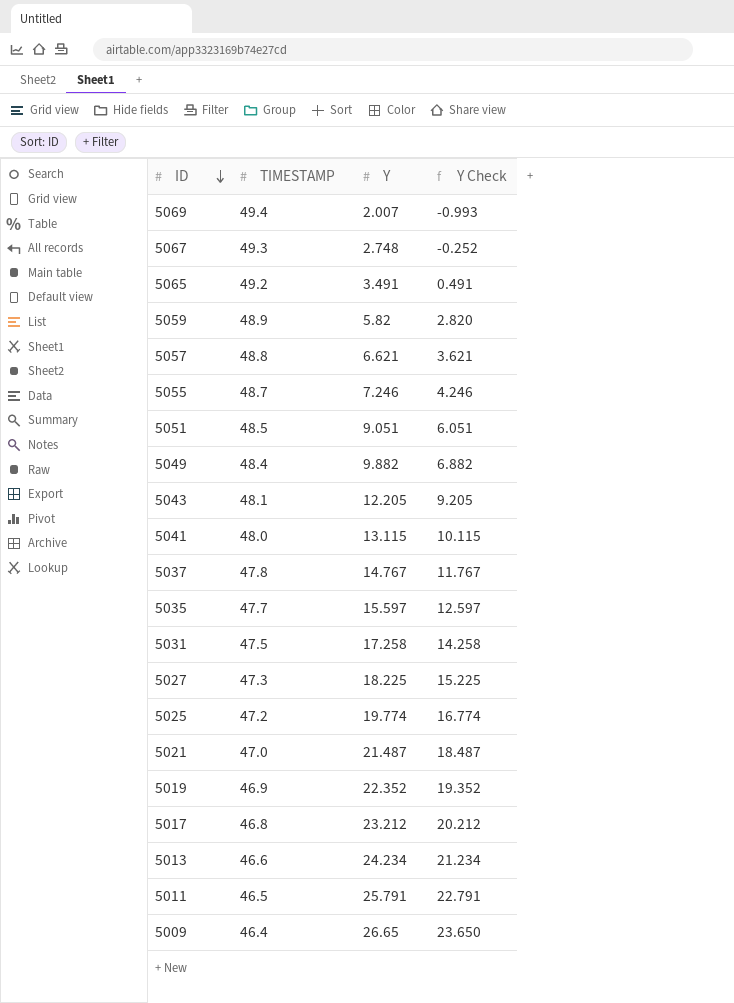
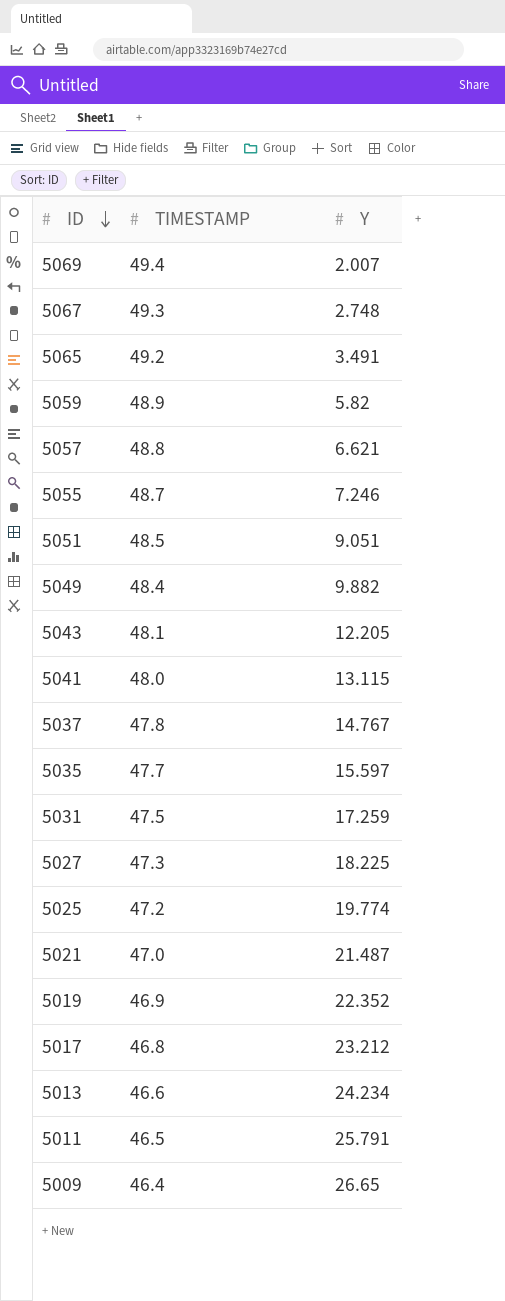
column Y Check | formula: [Y] - 3 -> none
5031 | Y: 17.258 -> 17.259

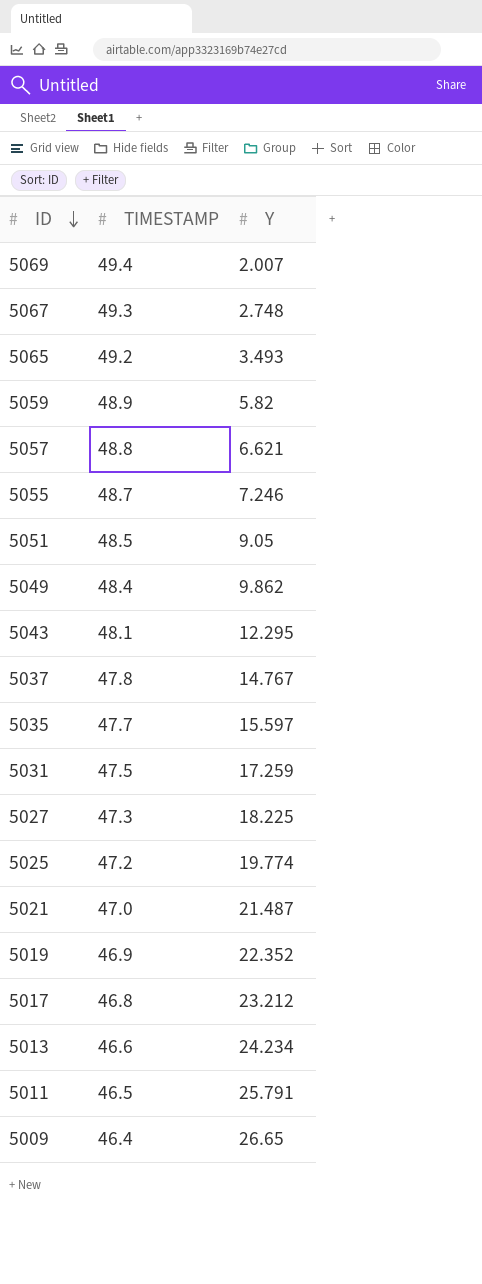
row 5041: 48.0 | 13.115 -> none
5065 | Y: 3.491 -> 3.493
5051 | Y: 9.051 -> 9.05
5049 | Y: 9.882 -> 9.862
5043 | Y: 12.205 -> 12.295

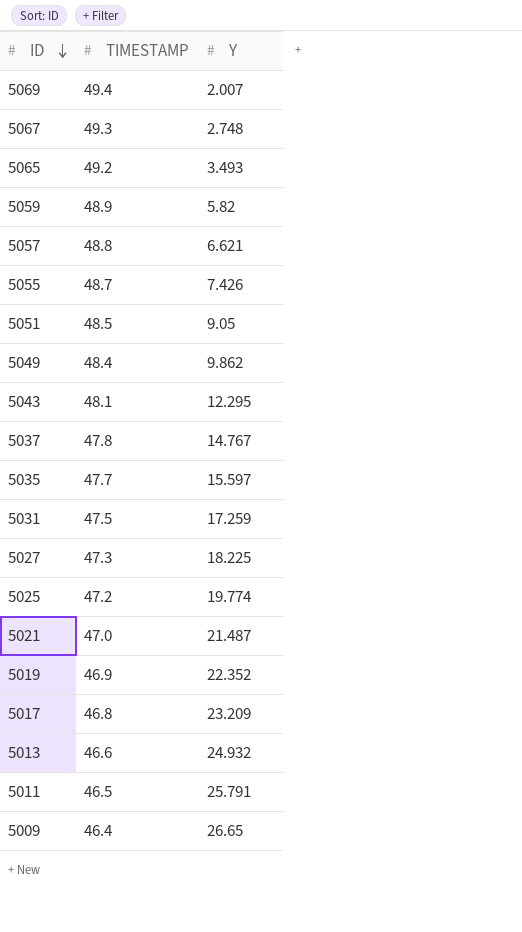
5055 | Y: 7.246 -> 7.426
5017 | Y: 23.212 -> 23.209
5013 | Y: 24.234 -> 24.932

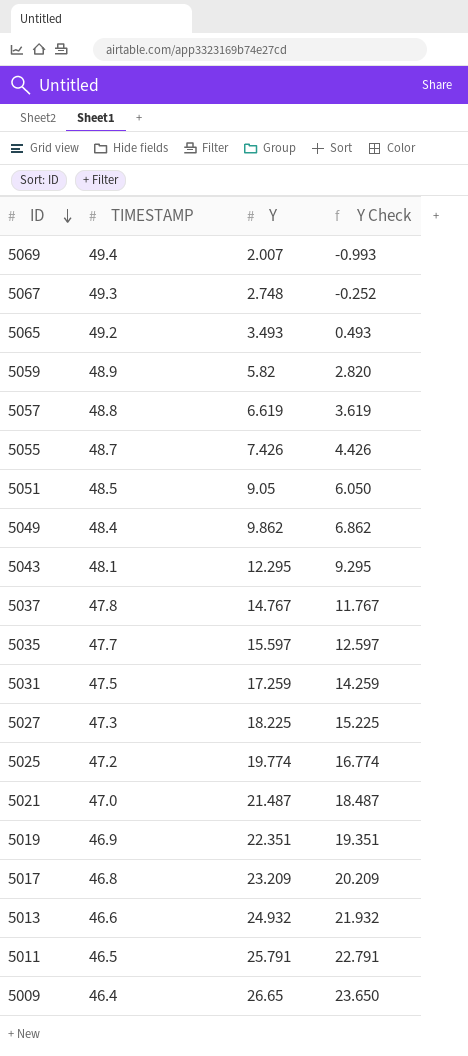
column Y Check | formula: none -> [Y] - 3
5057 | Y: 6.621 -> 6.619
5019 | Y: 22.352 -> 22.351

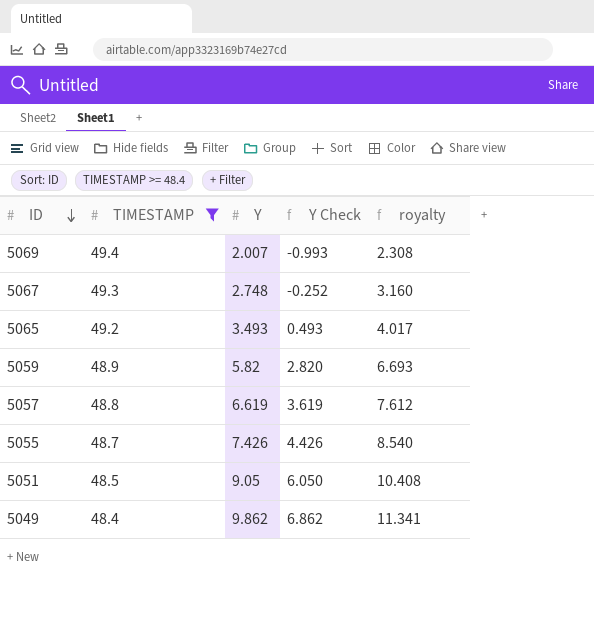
filter: none -> TIMESTAMP >= 48.4
column royalty | formula: none -> [Y] * 1.15

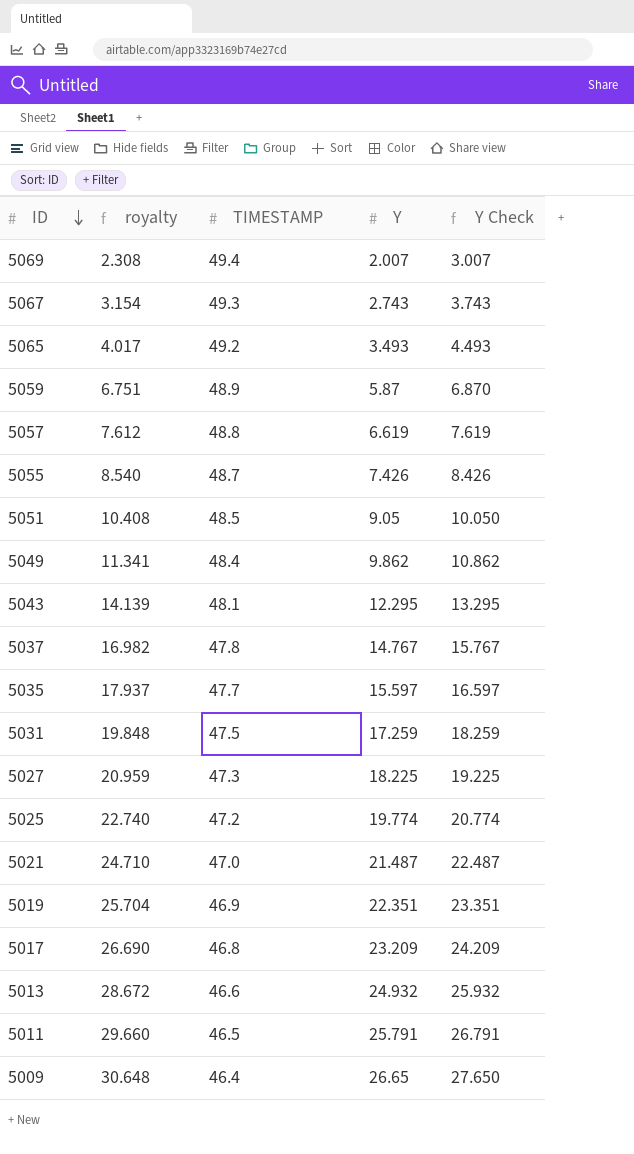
filter: TIMESTAMP >= 48.4 -> none
column royalty | position: 5 -> 2
column Y Check | formula: [Y] - 3 -> [Y] + 1
5067 | royalty: 3.160 -> 3.154
5067 | Y: 2.748 -> 2.743
5059 | royalty: 6.693 -> 6.751
5059 | Y: 5.82 -> 5.87

